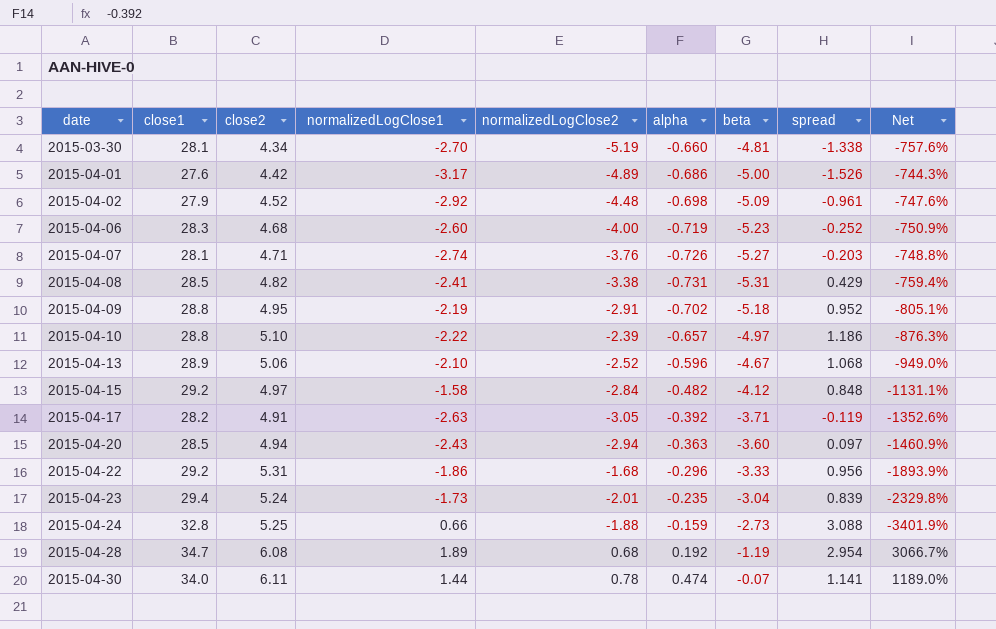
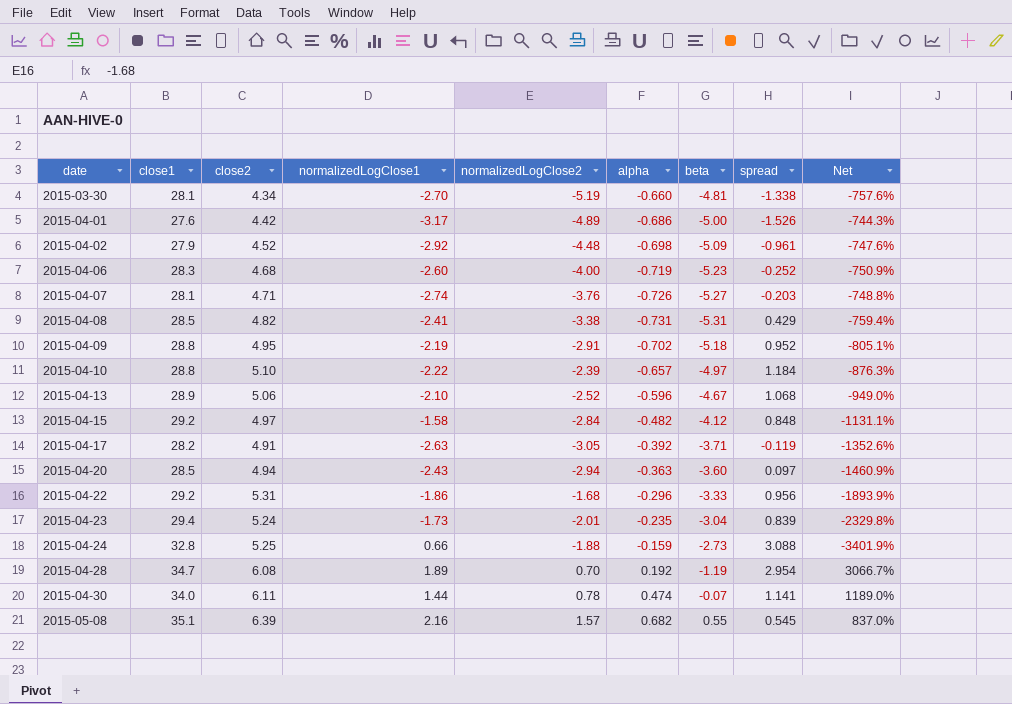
2015-04-10 | spread: 1.186 -> 1.184
2015-04-28 | normalizedLogClose2: 0.68 -> 0.70
row 2015-05-08: none -> 35.1 | 6.39 | 2.16 | 1.57 | 0.682 | 0.55 | 0.545 | 837.0%

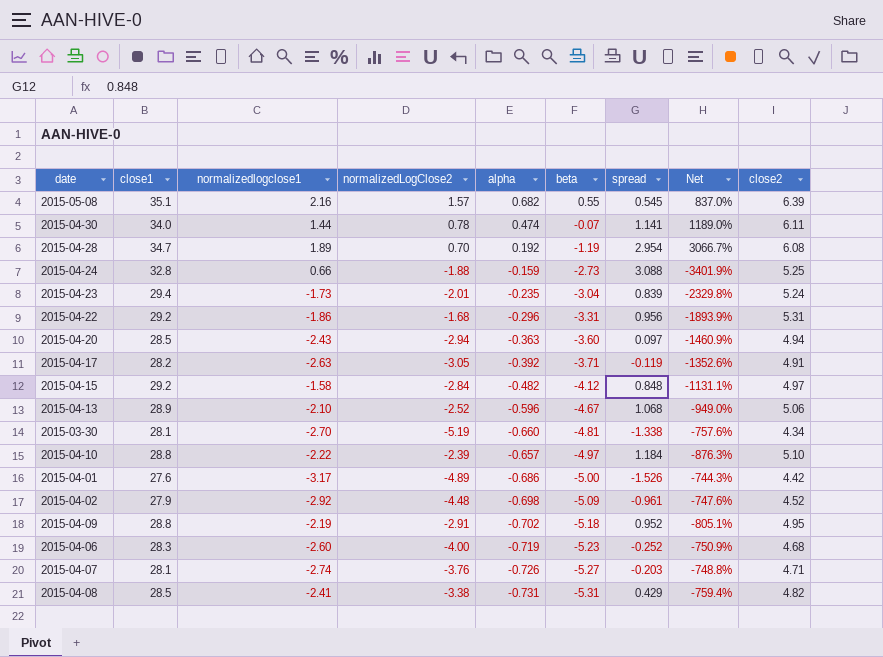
row order: date ascending -> beta descending
column name: normalizedLogClose1 -> normalizedlogclose1
column close2 | position: 3 -> 9
2015-04-22 | beta: -3.33 -> -3.31

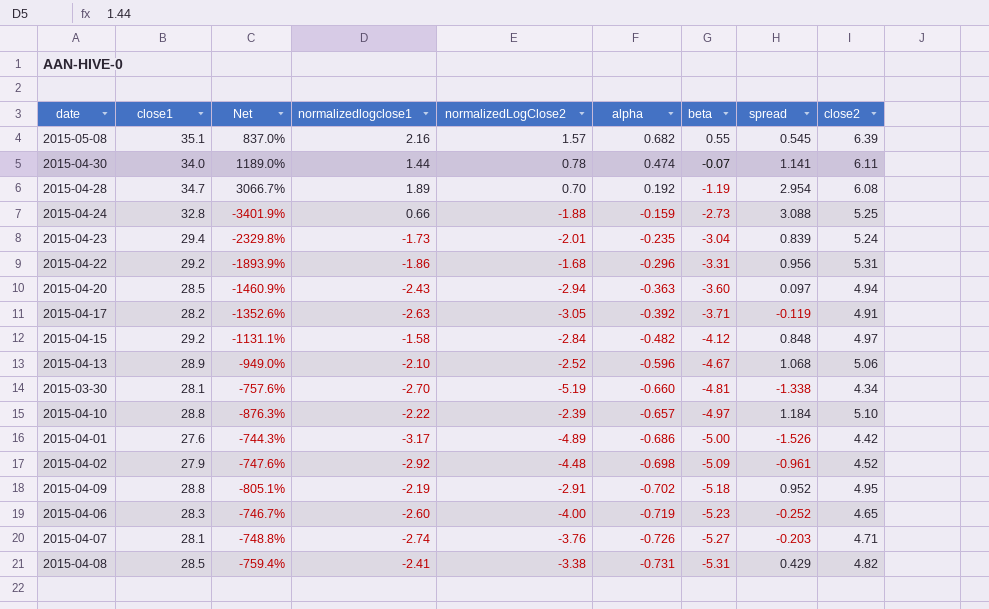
column Net | position: 8 -> 3
2015-04-06 | Net: -750.9% -> -746.7%
2015-04-06 | close2: 4.68 -> 4.65

